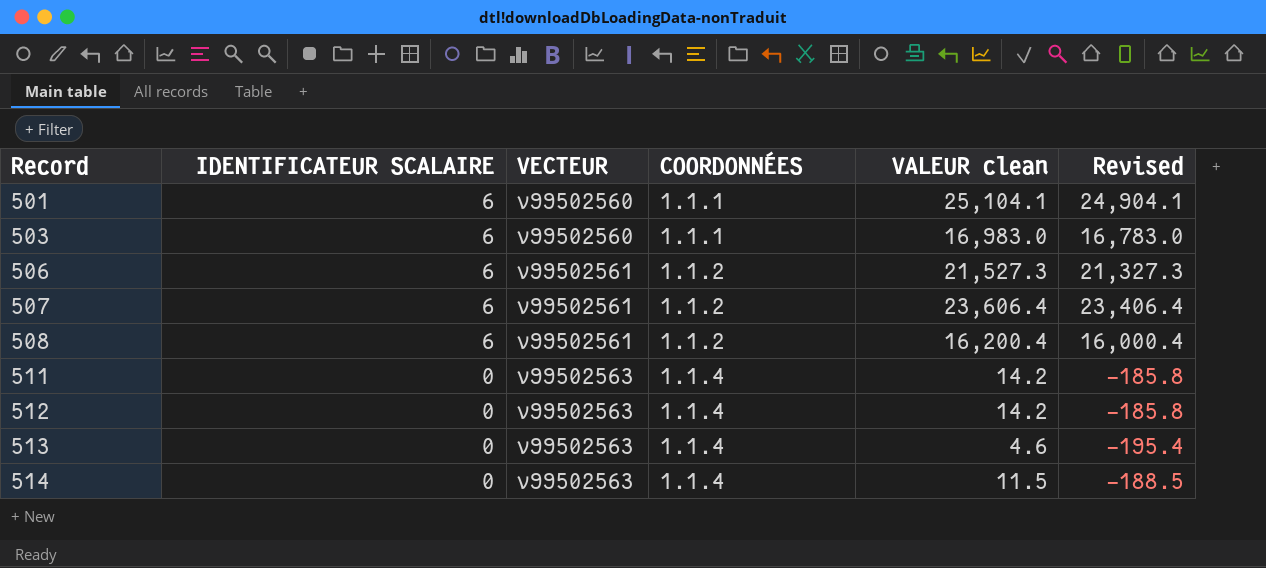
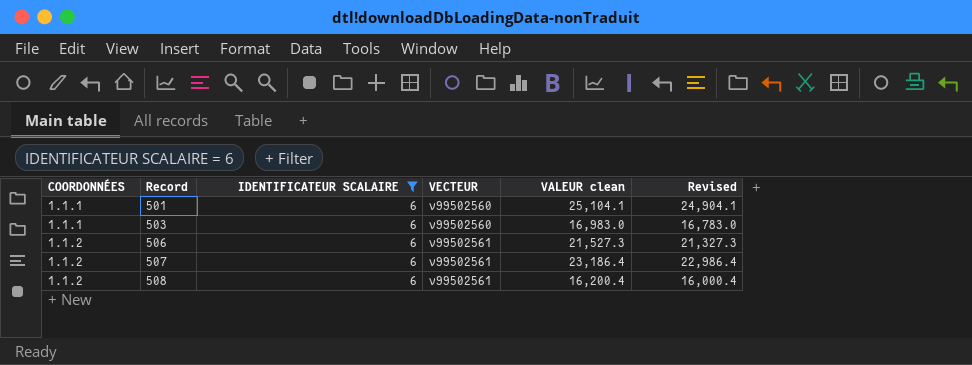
filter: none -> IDENTIFICATEUR SCALAIRE = 6
column COORDONNÉES | position: 4 -> 1
507 | VALEUR clean: 23,606.4 -> 23,186.4
507 | Revised: 23,406.4 -> 22,986.4

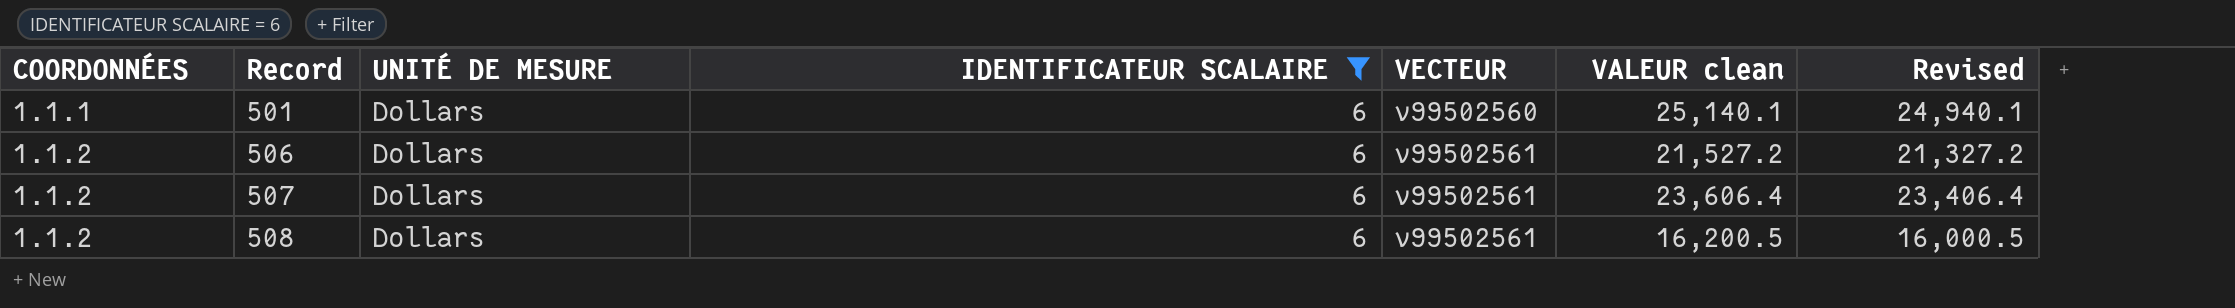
column UNITÉ DE MESURE | position: none -> 3
row 503: 1.1.1 | 6 | v99502560 | 16,983.0 | 16,783.0 -> none
501 | VALEUR clean: 25,104.1 -> 25,140.1
501 | Revised: 24,904.1 -> 24,940.1
506 | VALEUR clean: 21,527.3 -> 21,527.2
506 | Revised: 21,327.3 -> 21,327.2
507 | VALEUR clean: 23,186.4 -> 23,606.4
507 | Revised: 22,986.4 -> 23,406.4
508 | VALEUR clean: 16,200.4 -> 16,200.5
508 | Revised: 16,000.4 -> 16,000.5

